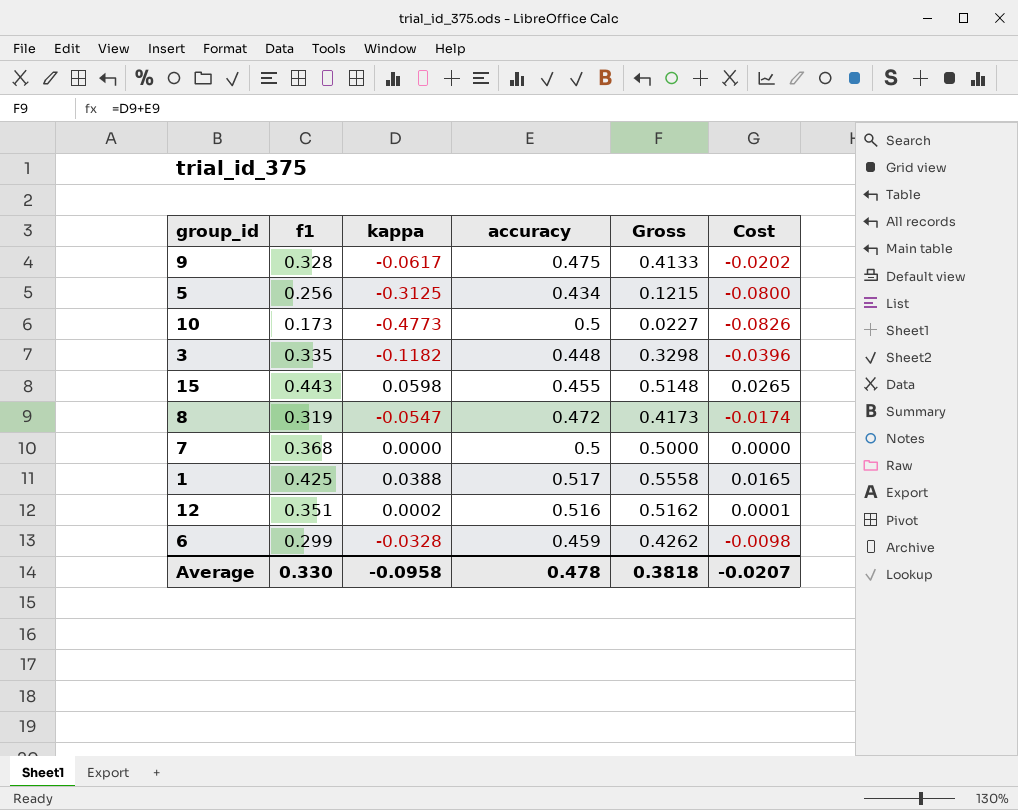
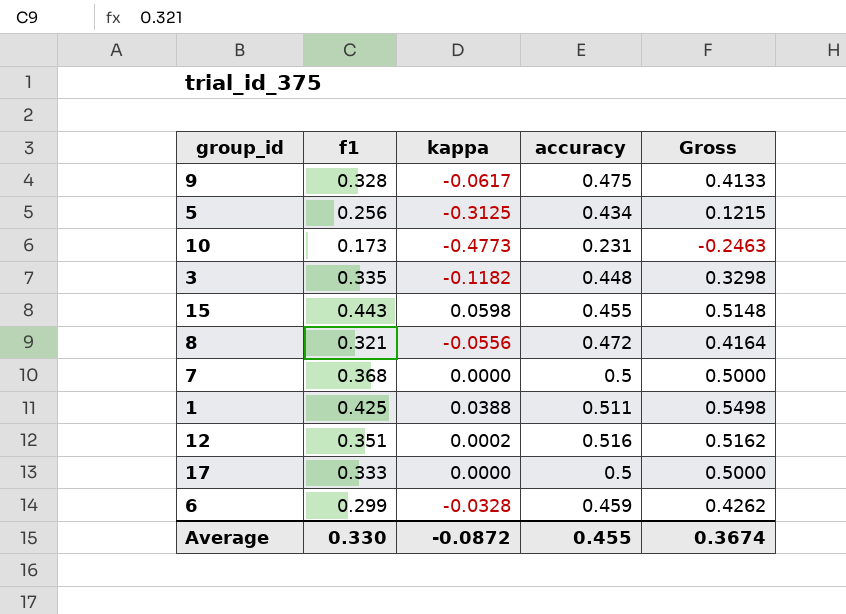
column Cost | formula: [f1] * [kappa] -> none
10 | accuracy: 0.5 -> 0.231
10 | Gross: 0.0227 -> -0.2463
8 | f1: 0.319 -> 0.321
8 | kappa: -0.0547 -> -0.0556
8 | Gross: 0.4173 -> 0.4164
1 | accuracy: 0.517 -> 0.511
1 | Gross: 0.5558 -> 0.5498
row 17: none -> 0.333 | 0.0000 | 0.5 | 0.5000
Average | kappa: -0.0958 -> -0.0872
Average | accuracy: 0.478 -> 0.455
Average | Gross: 0.3818 -> 0.3674

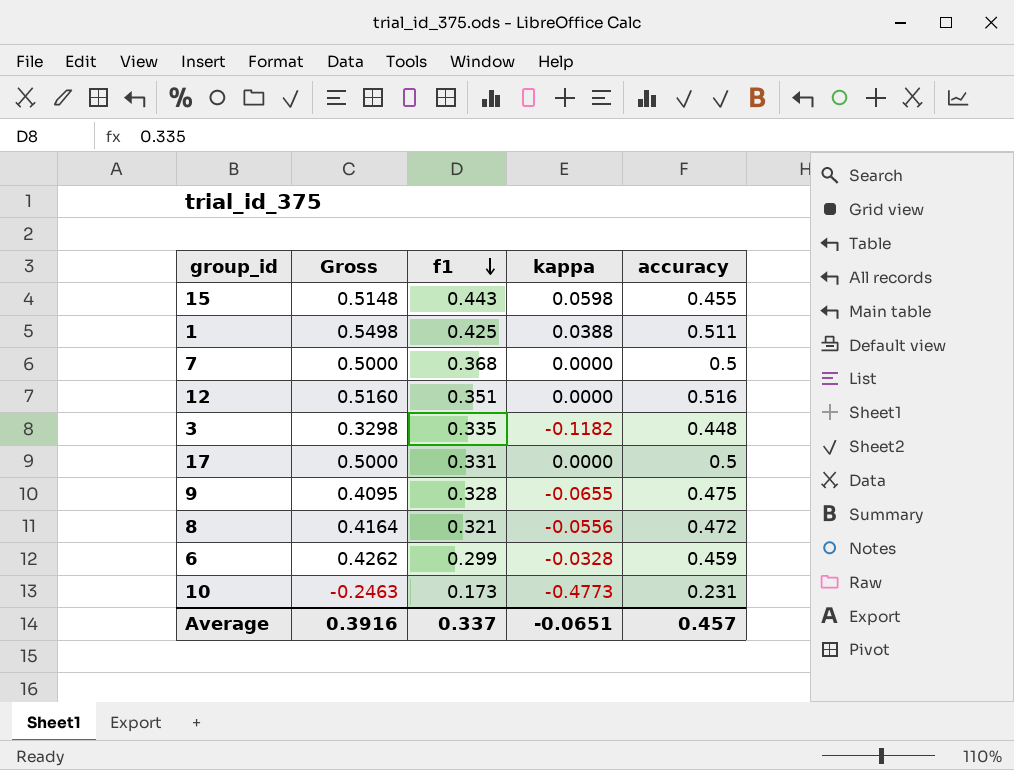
row order: none -> f1 descending
column Gross | position: 5 -> 2
row 5: 0.256 | -0.3125 | 0.434 | 0.1215 -> none
12 | Gross: 0.5162 -> 0.5160
12 | kappa: 0.0002 -> 0.0000
17 | f1: 0.333 -> 0.331
9 | Gross: 0.4133 -> 0.4095
9 | kappa: -0.0617 -> -0.0655
Average | Gross: 0.3674 -> 0.3916
Average | f1: 0.330 -> 0.337
Average | kappa: -0.0872 -> -0.0651
Average | accuracy: 0.455 -> 0.457

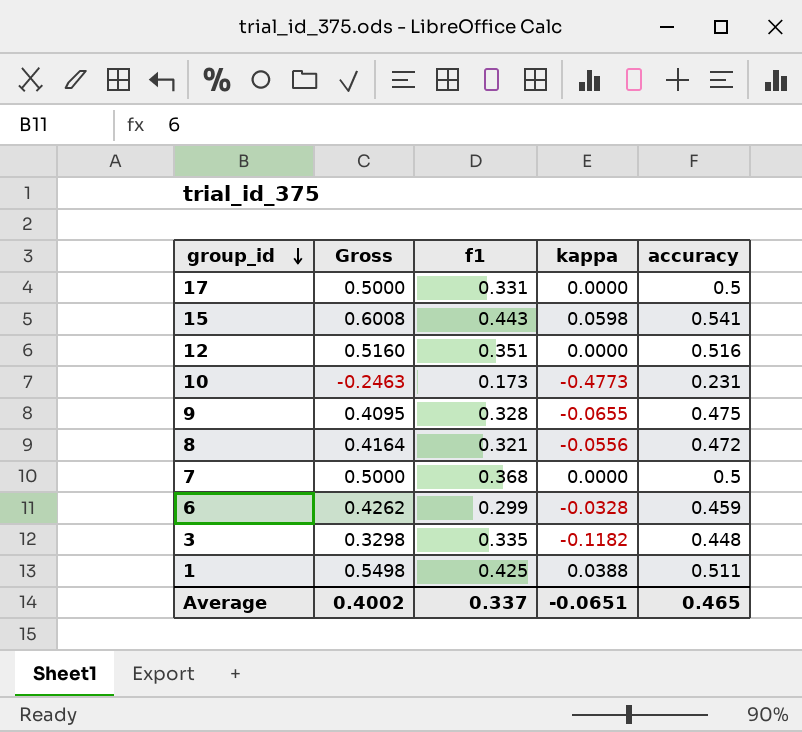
row order: f1 descending -> group_id descending
15 | Gross: 0.5148 -> 0.6008
15 | accuracy: 0.455 -> 0.541
Average | Gross: 0.3916 -> 0.4002
Average | accuracy: 0.457 -> 0.465

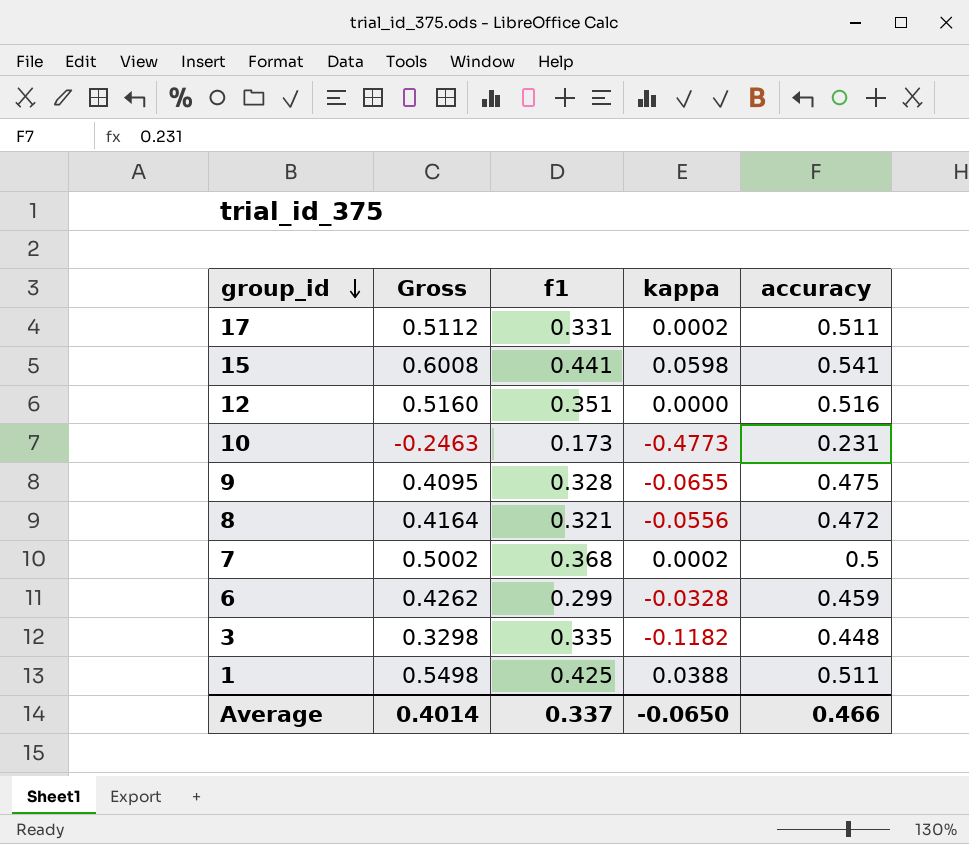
17 | Gross: 0.5000 -> 0.5112
17 | kappa: 0.0000 -> 0.0002
17 | accuracy: 0.5 -> 0.511
15 | f1: 0.443 -> 0.441
7 | Gross: 0.5000 -> 0.5002
7 | kappa: 0.0000 -> 0.0002
Average | Gross: 0.4002 -> 0.4014
Average | kappa: -0.0651 -> -0.0650
Average | accuracy: 0.465 -> 0.466

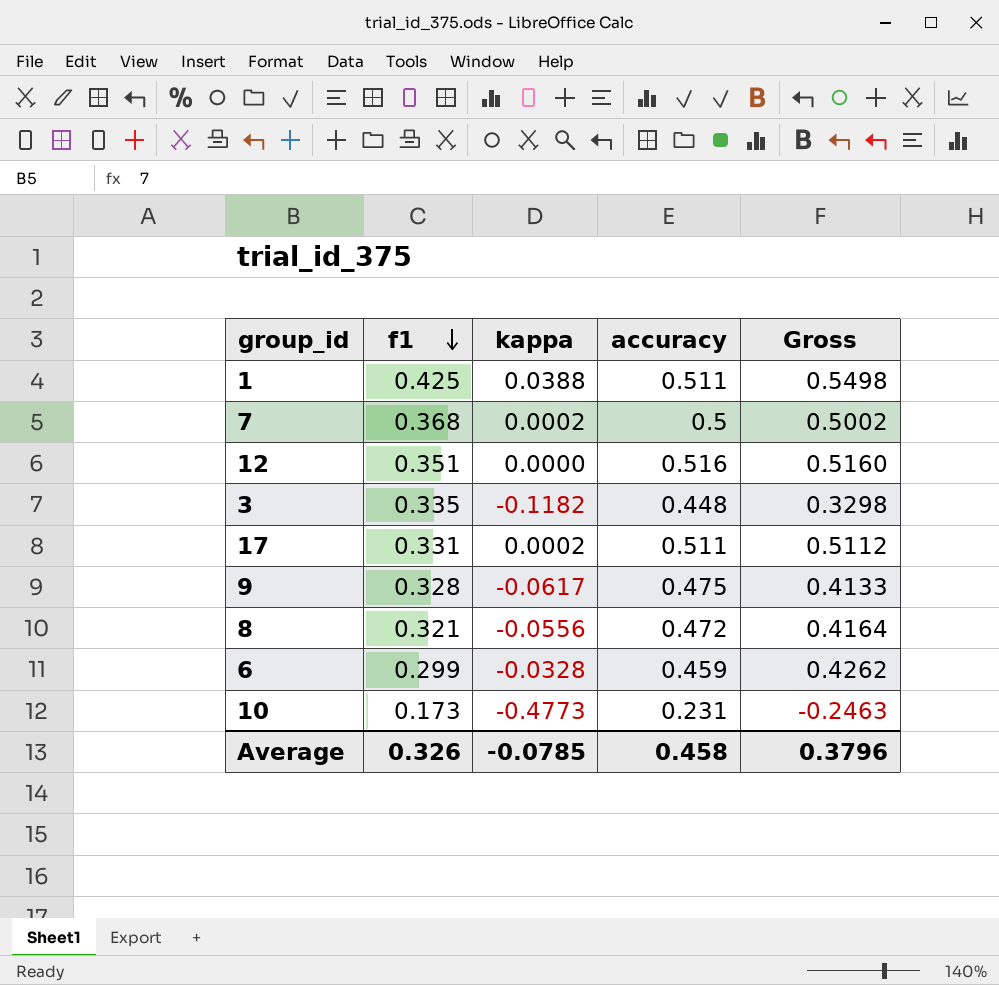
row order: group_id descending -> f1 descending
column Gross | position: 2 -> 5
row 15: 0.6008 | 0.441 | 0.0598 | 0.541 -> none
9 | kappa: -0.0655 -> -0.0617
9 | Gross: 0.4095 -> 0.4133
Average | f1: 0.337 -> 0.326
Average | kappa: -0.0650 -> -0.0785
Average | accuracy: 0.466 -> 0.458
Average | Gross: 0.4014 -> 0.3796

